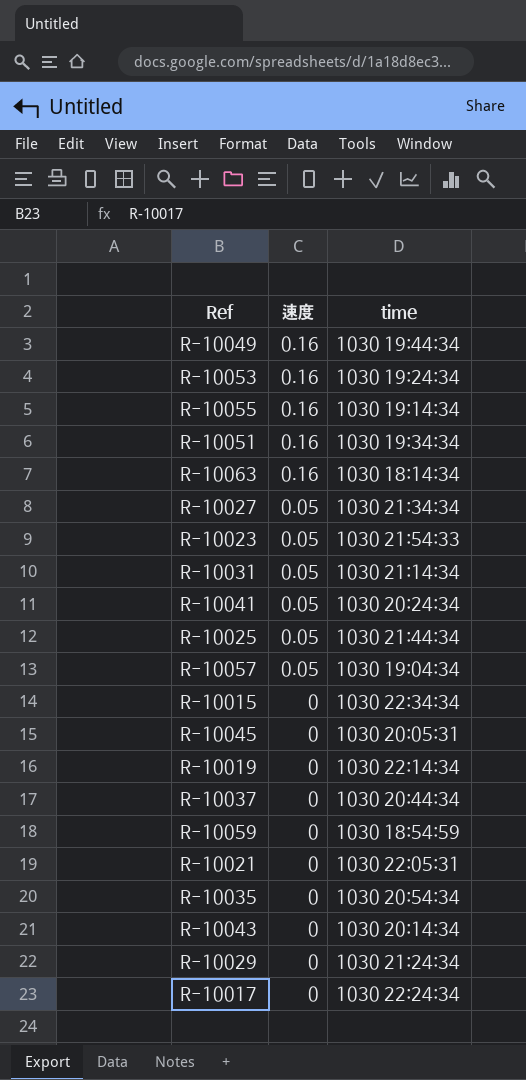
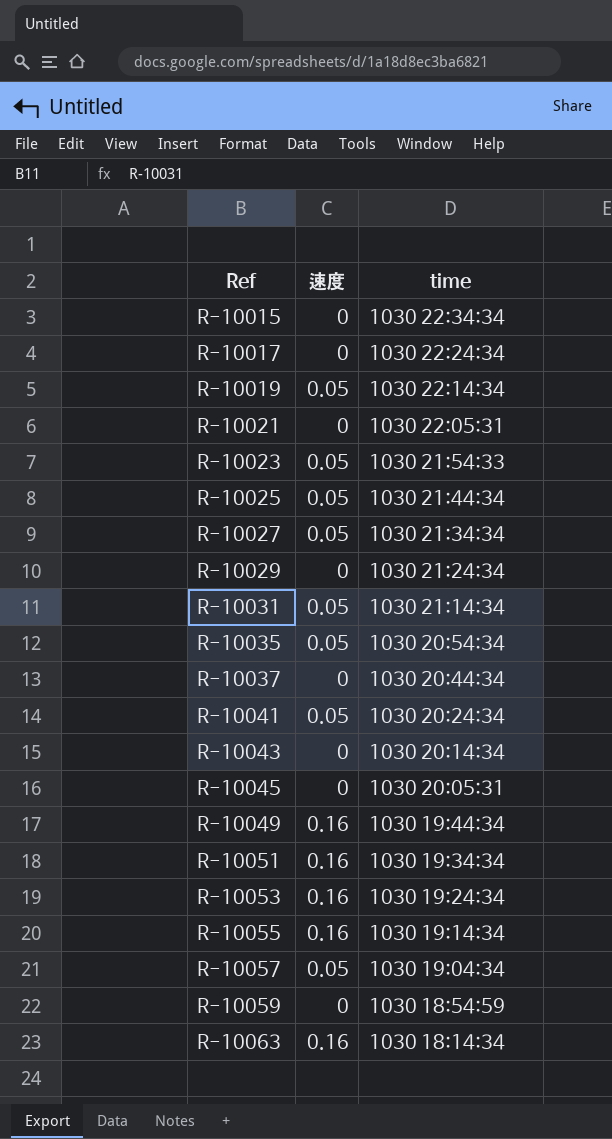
row order: 速度 descending -> Ref ascending
R-10019 | 速度: 0 -> 0.05
R-10035 | 速度: 0 -> 0.05

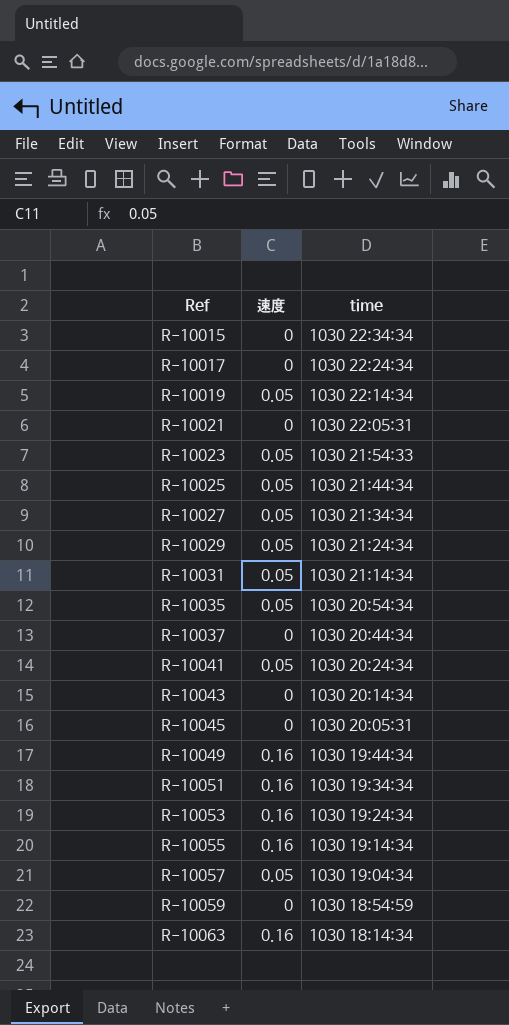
R-10029 | 速度: 0 -> 0.05

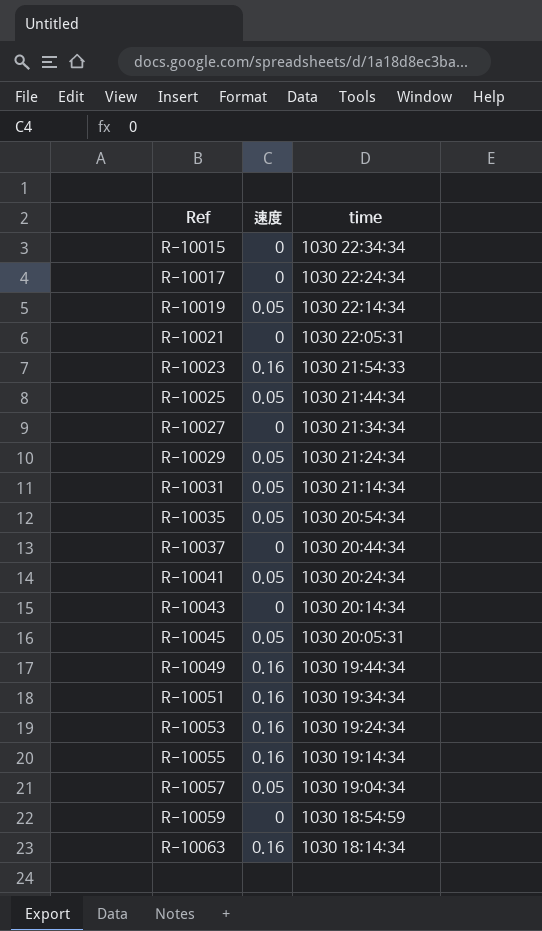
R-10023 | 速度: 0.05 -> 0.16
R-10027 | 速度: 0.05 -> 0
R-10045 | 速度: 0 -> 0.05

